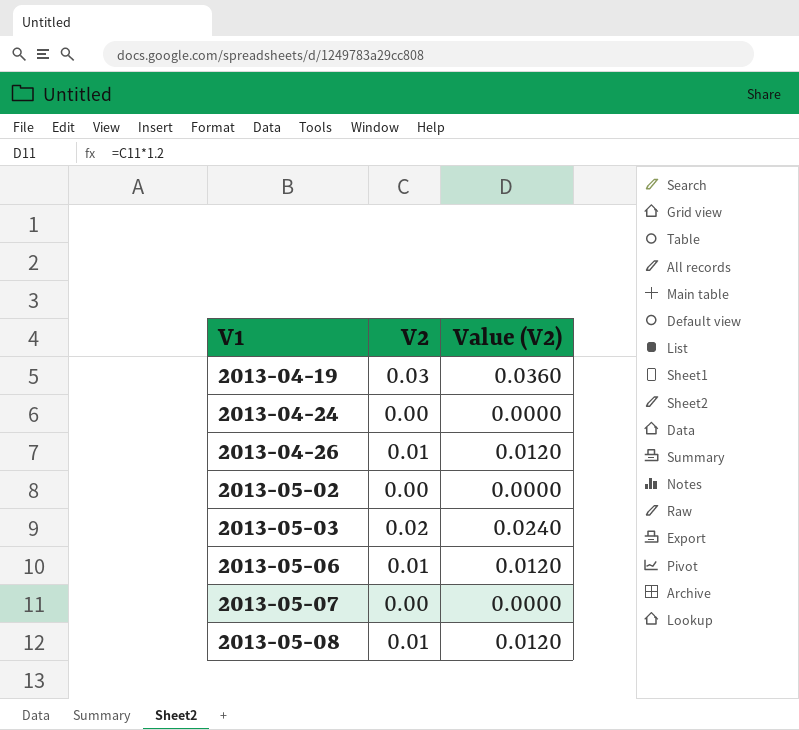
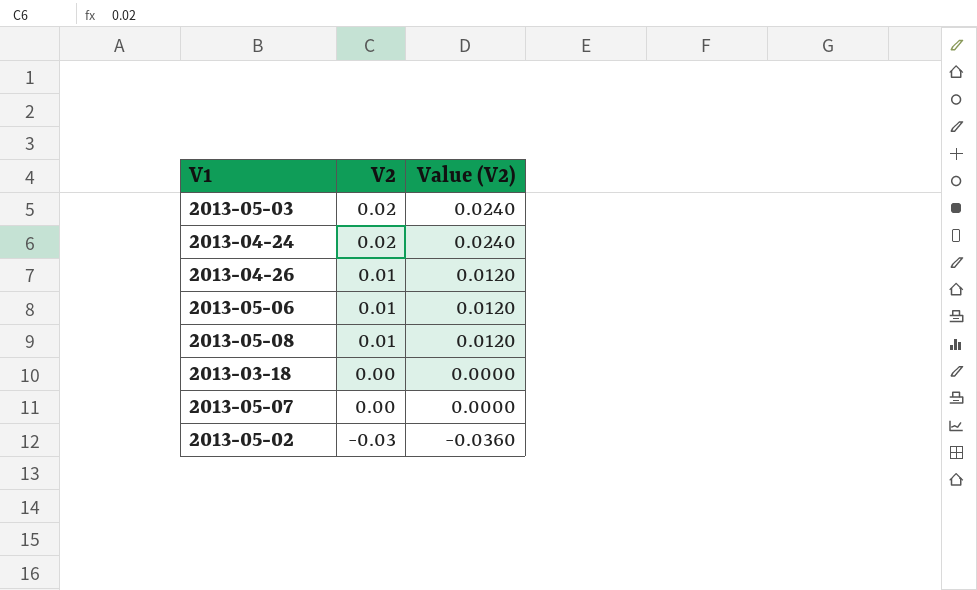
row order: V1 ascending -> V2 descending
row 2013-04-19: 0.03 | 0.0360 -> none
2013-04-24 | V2: 0.00 -> 0.02
2013-04-24 | Value (V2): 0.0000 -> 0.0240
row 2013-03-18: none -> 0.00 | 0.0000
2013-05-02 | V2: 0.00 -> -0.03
2013-05-02 | Value (V2): 0.0000 -> -0.0360

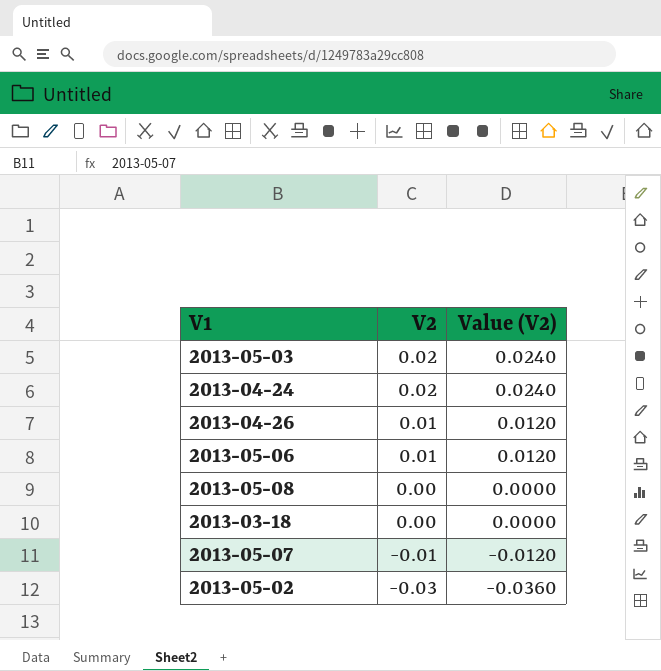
2013-05-08 | V2: 0.01 -> 0.00
2013-05-08 | Value (V2): 0.0120 -> 0.0000
2013-05-07 | V2: 0.00 -> -0.01
2013-05-07 | Value (V2): 0.0000 -> -0.0120

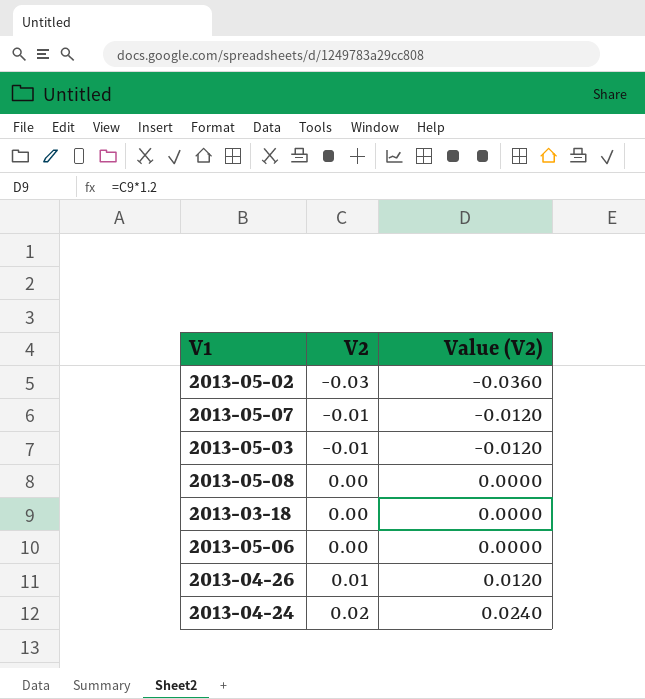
row order: V2 descending -> V2 ascending
2013-05-03 | V2: 0.02 -> -0.01
2013-05-03 | Value (V2): 0.0240 -> -0.0120
2013-05-06 | V2: 0.01 -> 0.00
2013-05-06 | Value (V2): 0.0120 -> 0.0000

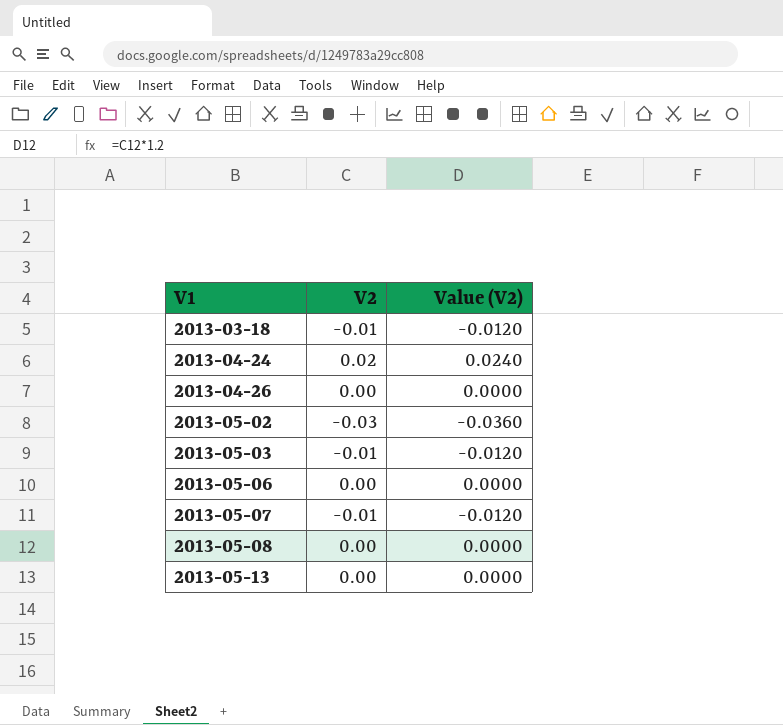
row order: V2 ascending -> V1 ascending
2013-03-18 | V2: 0.00 -> -0.01
2013-03-18 | Value (V2): 0.0000 -> -0.0120
2013-04-26 | V2: 0.01 -> 0.00
2013-04-26 | Value (V2): 0.0120 -> 0.0000
row 2013-05-13: none -> 0.00 | 0.0000

